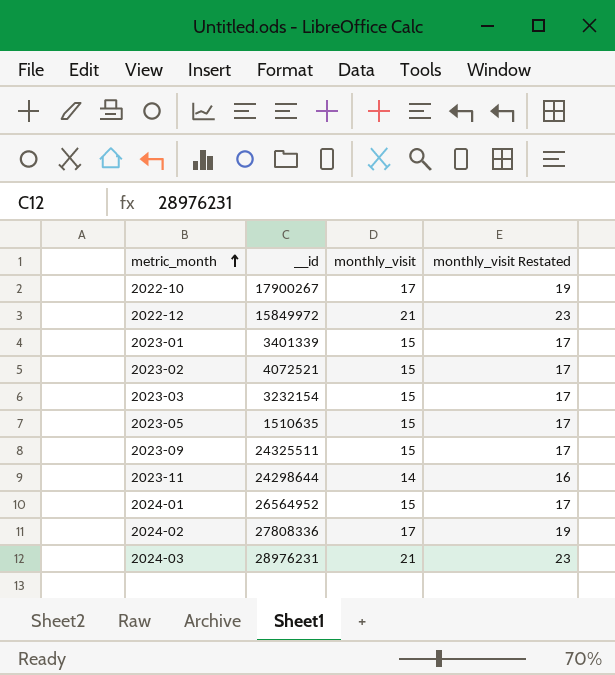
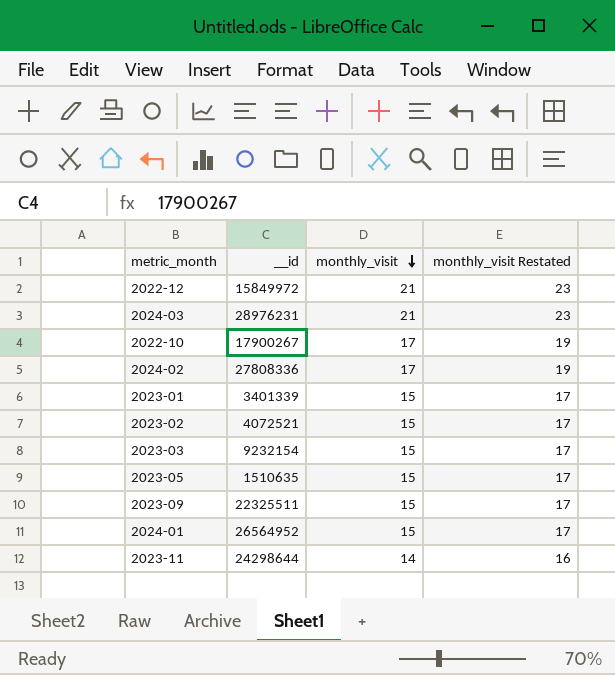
row order: metric_month ascending -> monthly_visit descending
2023-03 | __id: 3232154 -> 9232154
2023-09 | __id: 24325511 -> 22325511

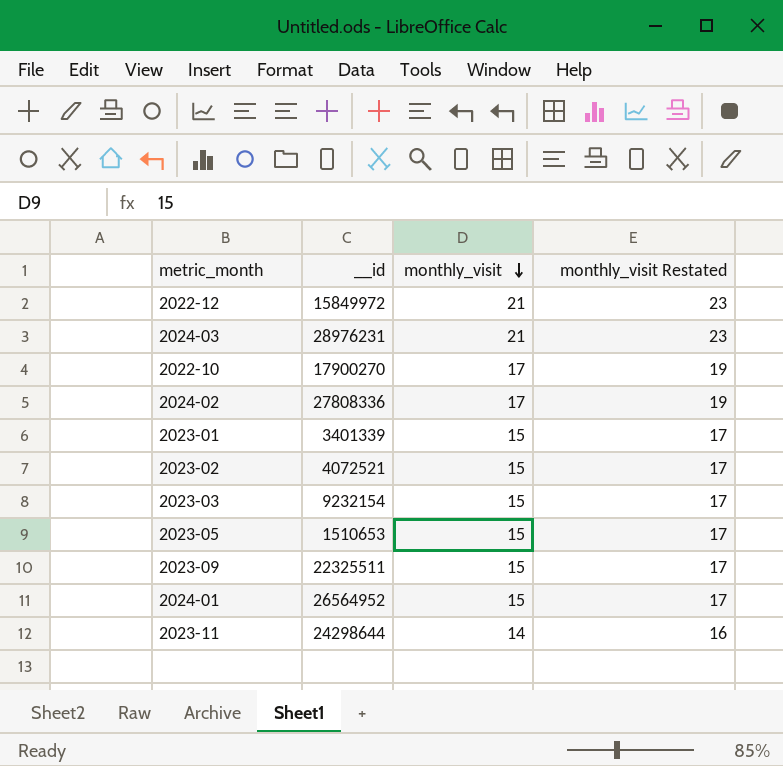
2022-10 | __id: 17900267 -> 17900270
2023-05 | __id: 1510635 -> 1510653

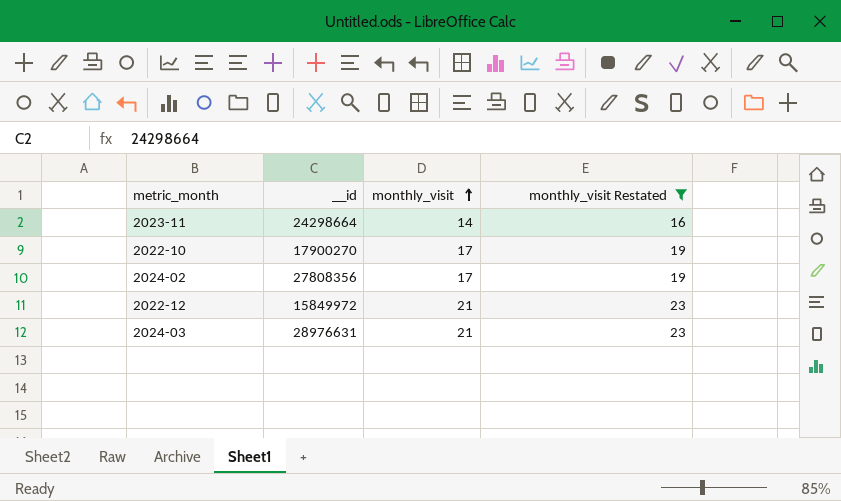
filter: none -> monthly_visit Restated != 17
row order: monthly_visit descending -> monthly_visit ascending
2023-11 | __id: 24298644 -> 24298664
2024-02 | __id: 27808336 -> 27808356
2024-03 | __id: 28976231 -> 28976631

